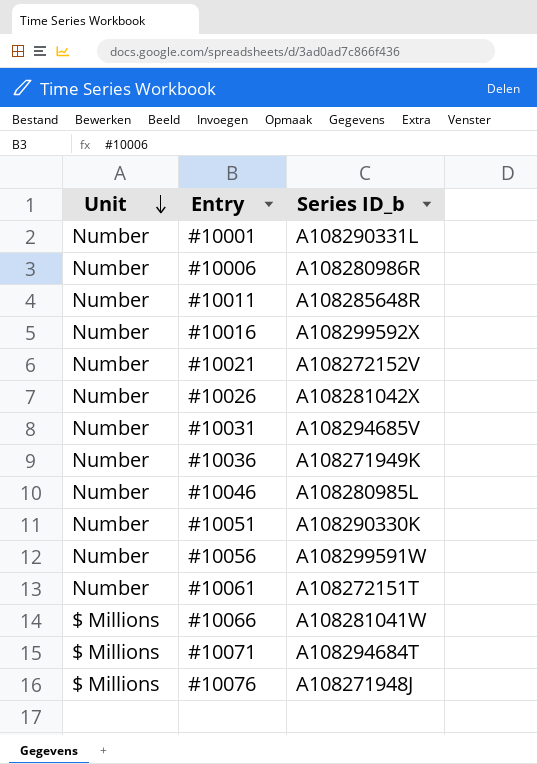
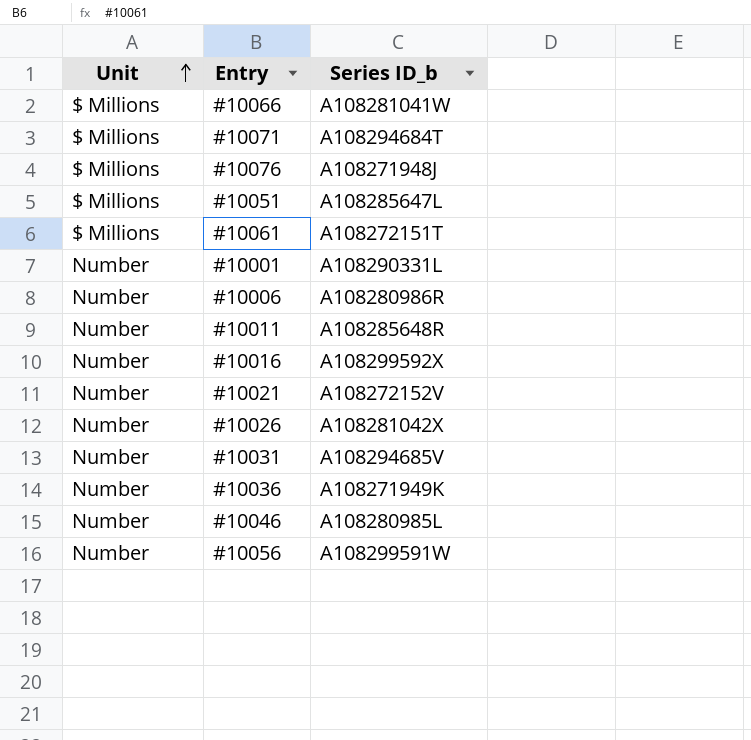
row order: Unit descending -> Unit ascending
#10051 | Unit: Number -> $ Millions
#10051 | Series ID_b: A108290330K -> A108285647L
#10061 | Unit: Number -> $ Millions

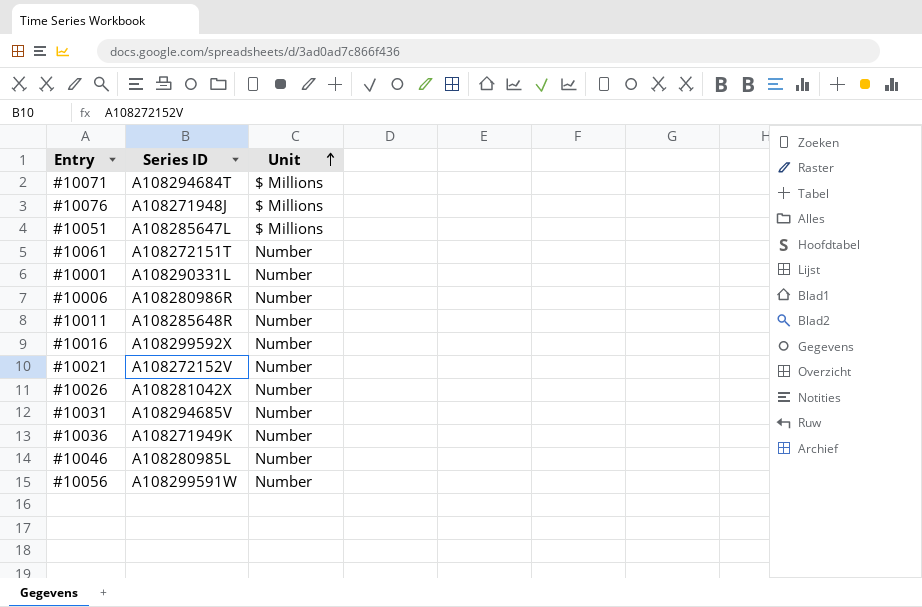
column name: Series ID_b -> Series ID
column Unit | position: 1 -> 3
row #10066: $ Millions | A108281041W -> none
#10061 | Unit: $ Millions -> Number

